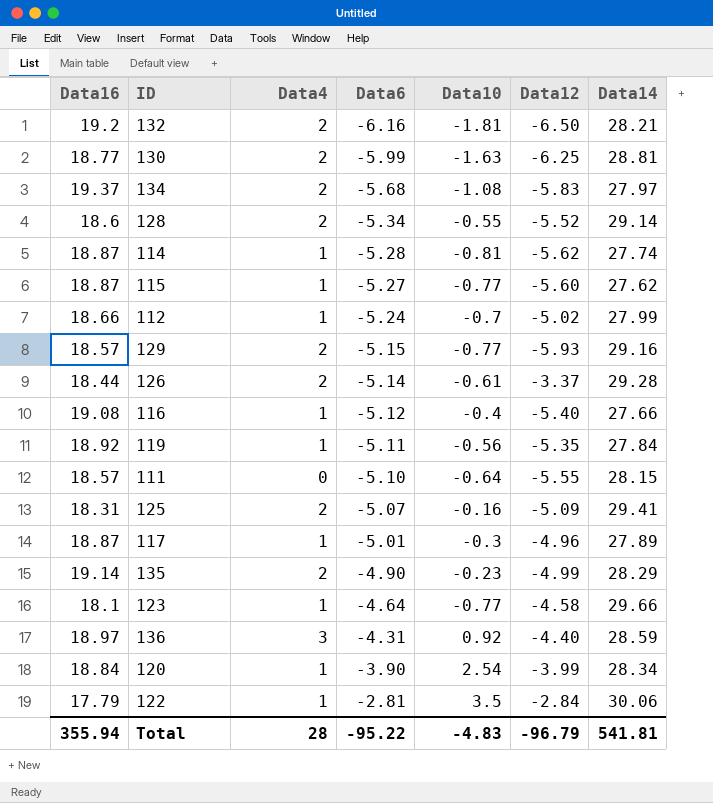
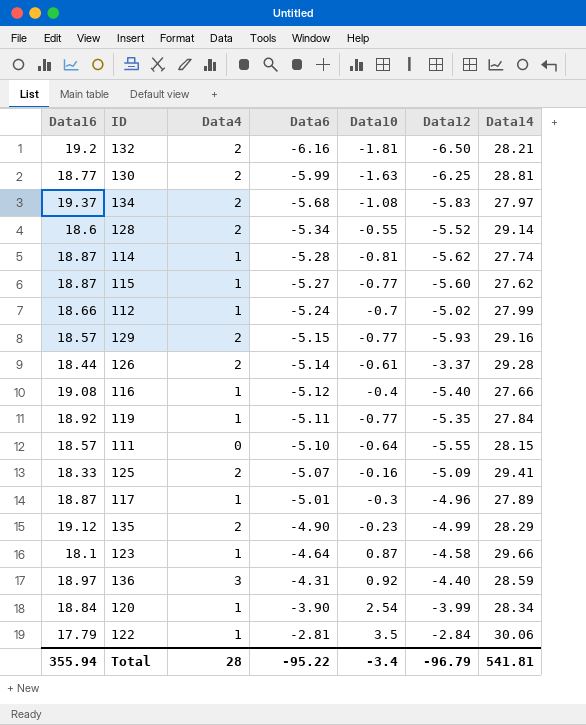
119 | Data10: -0.56 -> -0.77
125 | Data16: 18.31 -> 18.33
135 | Data16: 19.14 -> 19.12
123 | Data10: -0.77 -> 0.87
Total | Data10: -4.83 -> -3.4

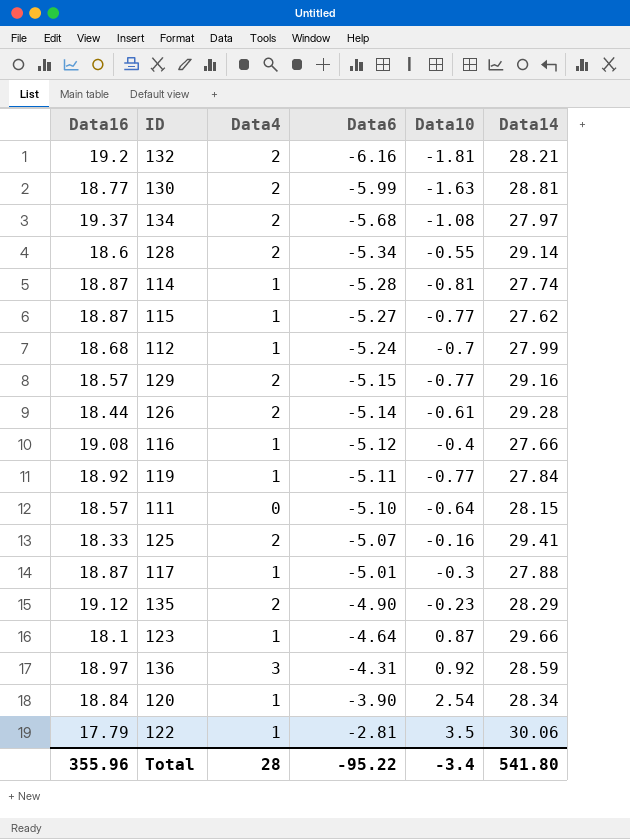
column Data12 | position: 6 -> none
112 | Data16: 18.66 -> 18.68
117 | Data14: 27.89 -> 27.88
Total | Data16: 355.94 -> 355.96
Total | Data14: 541.81 -> 541.80

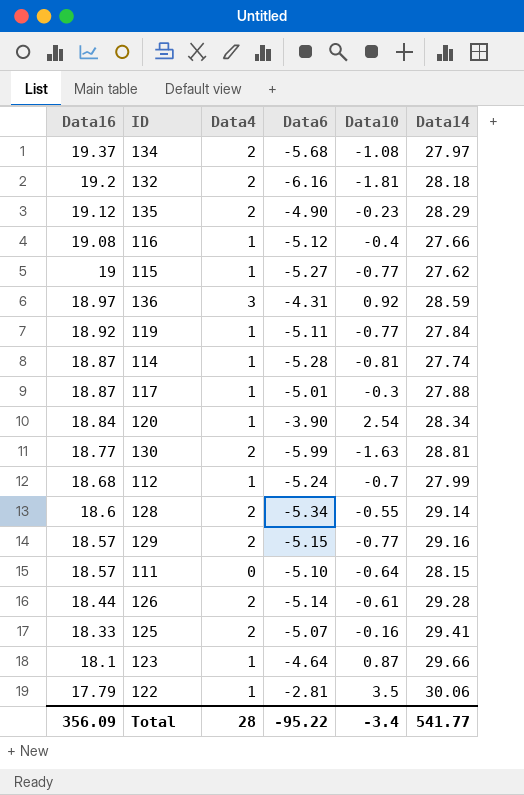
row order: Data6 ascending -> Data16 descending
132 | Data14: 28.21 -> 28.18
115 | Data16: 18.87 -> 19
Total | Data16: 355.96 -> 356.09
Total | Data14: 541.80 -> 541.77

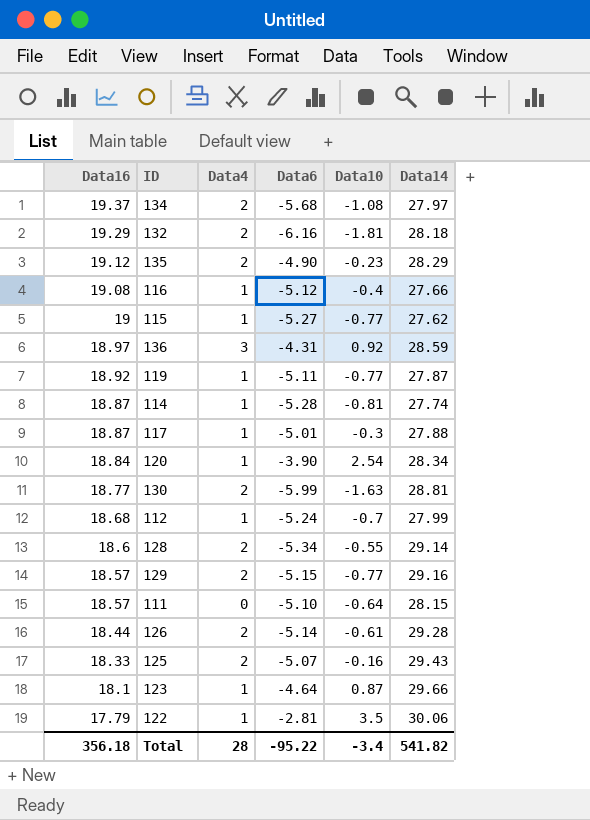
132 | Data16: 19.2 -> 19.29
119 | Data14: 27.84 -> 27.87
125 | Data14: 29.41 -> 29.43
Total | Data16: 356.09 -> 356.18
Total | Data14: 541.77 -> 541.82

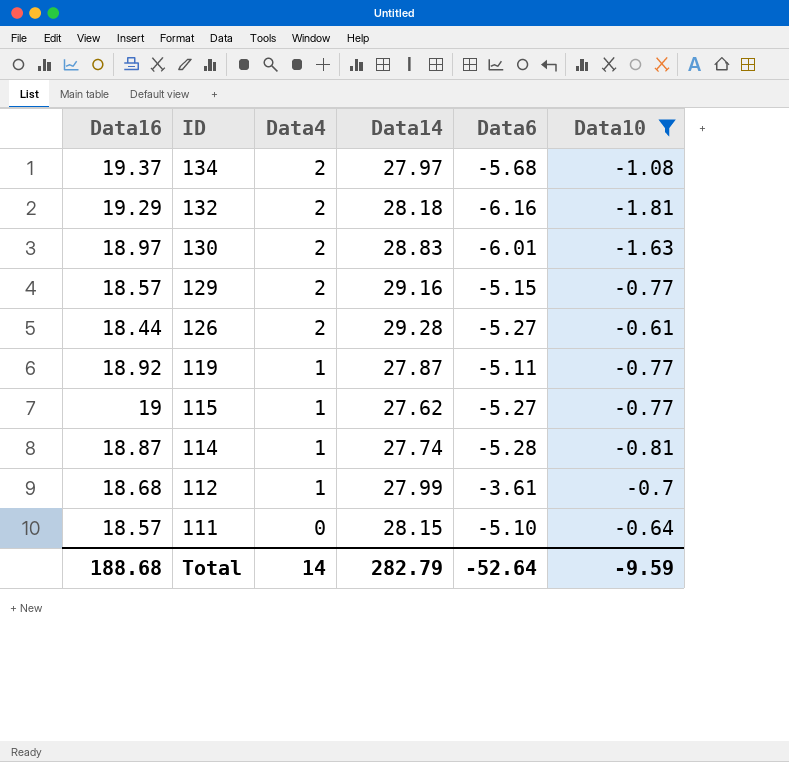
filter: none -> Data10 <= -0.61
row order: Data16 descending -> ID descending
column Data14 | position: 6 -> 4
130 | Data16: 18.77 -> 18.97
130 | Data14: 28.81 -> 28.83
130 | Data6: -5.99 -> -6.01
126 | Data6: -5.14 -> -5.27
112 | Data6: -5.24 -> -3.61
Total | Data16: 356.18 -> 188.68
Total | Data4: 28 -> 14
Total | Data14: 541.82 -> 282.79
Total | Data6: -95.22 -> -52.64
Total | Data10: -3.4 -> -9.59

